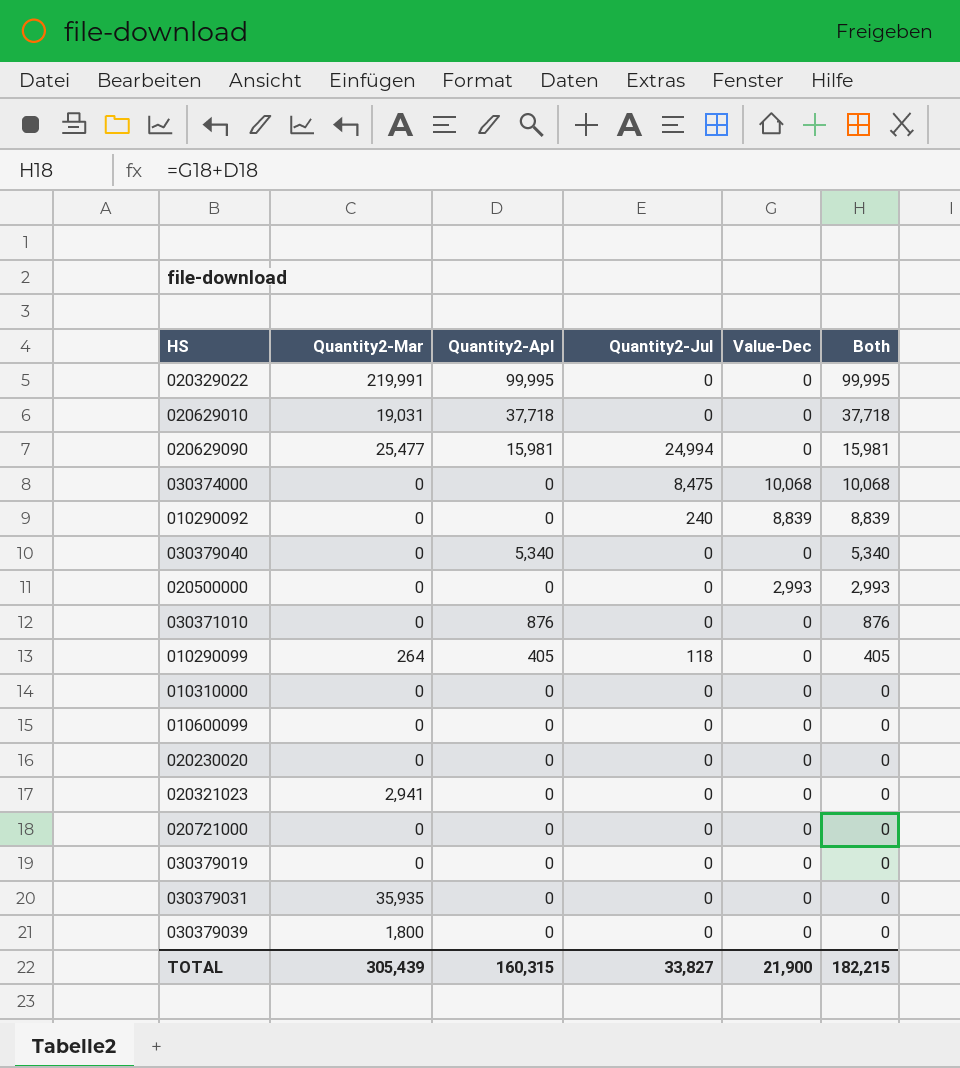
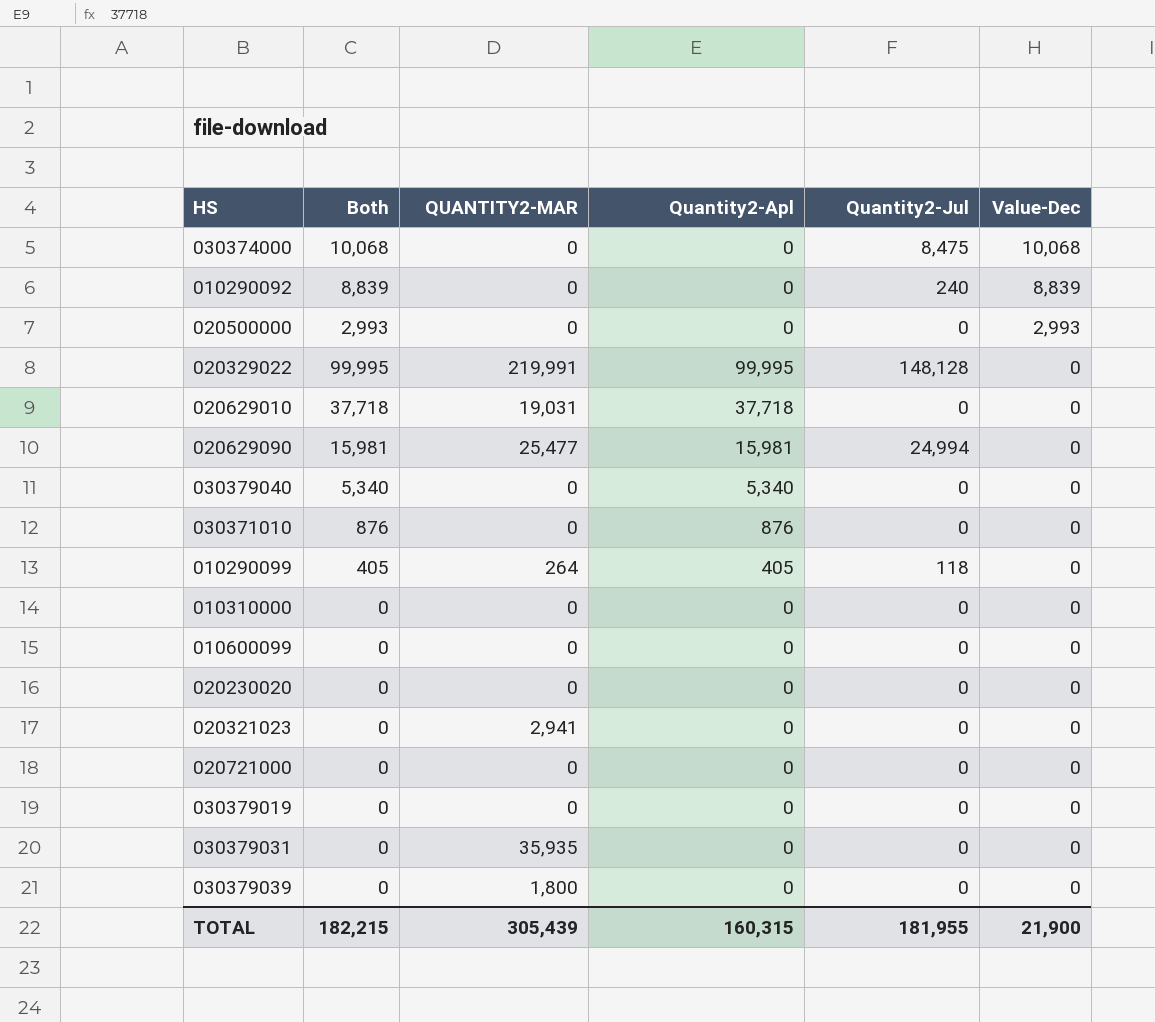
row order: Both descending -> Value-Dec descending
column Both | position: 6 -> 2
column name: Quantity2-Mar -> QUANTITY2-MAR
020329022 | Quantity2-Jul: 0 -> 148,128
TOTAL | Quantity2-Jul: 33,827 -> 181,955

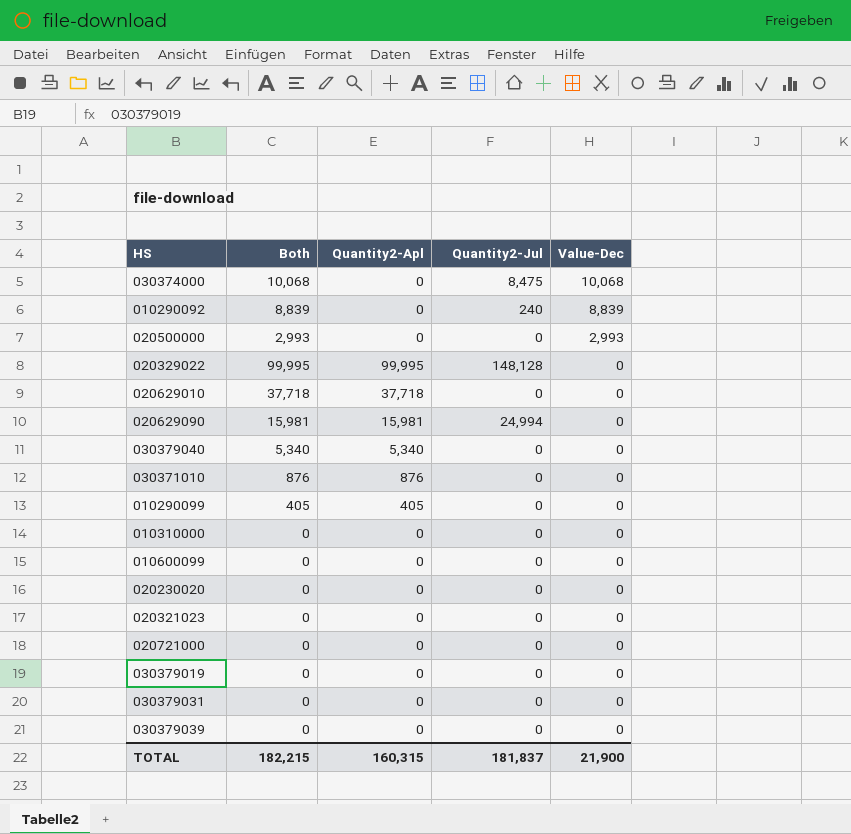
column QUANTITY2-MAR | position: 3 -> none
010290099 | Quantity2-Jul: 118 -> 0
TOTAL | Quantity2-Jul: 181,955 -> 181,837

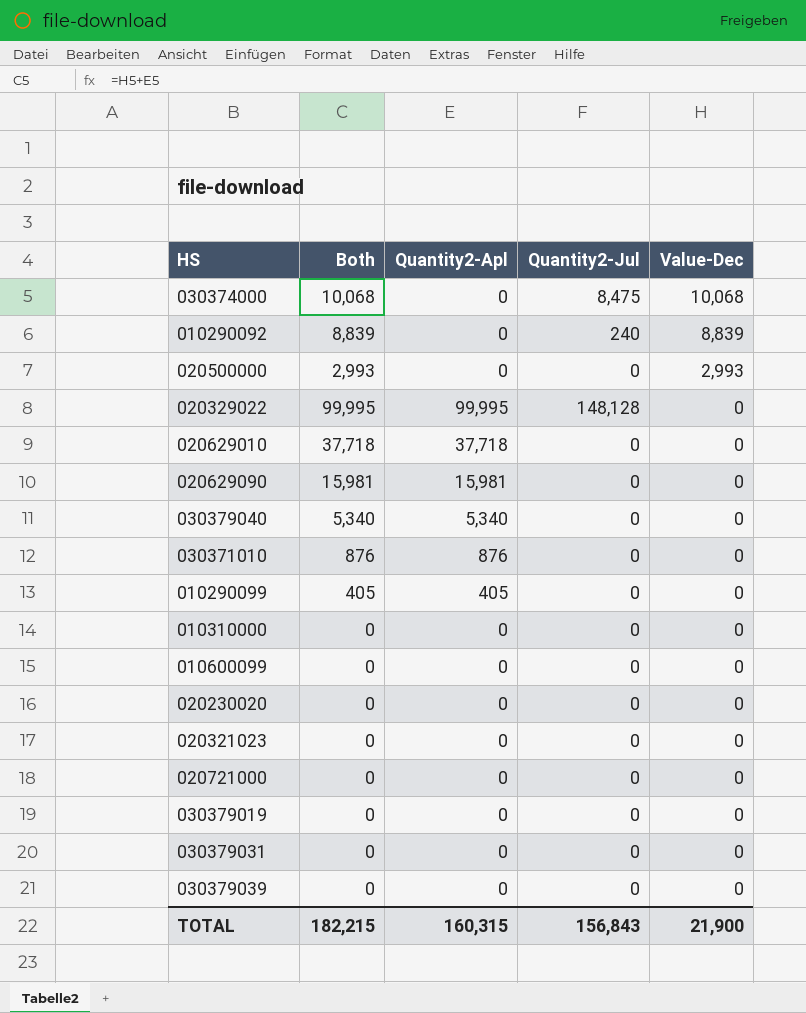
020629090 | Quantity2-Jul: 24,994 -> 0
TOTAL | Quantity2-Jul: 181,837 -> 156,843

